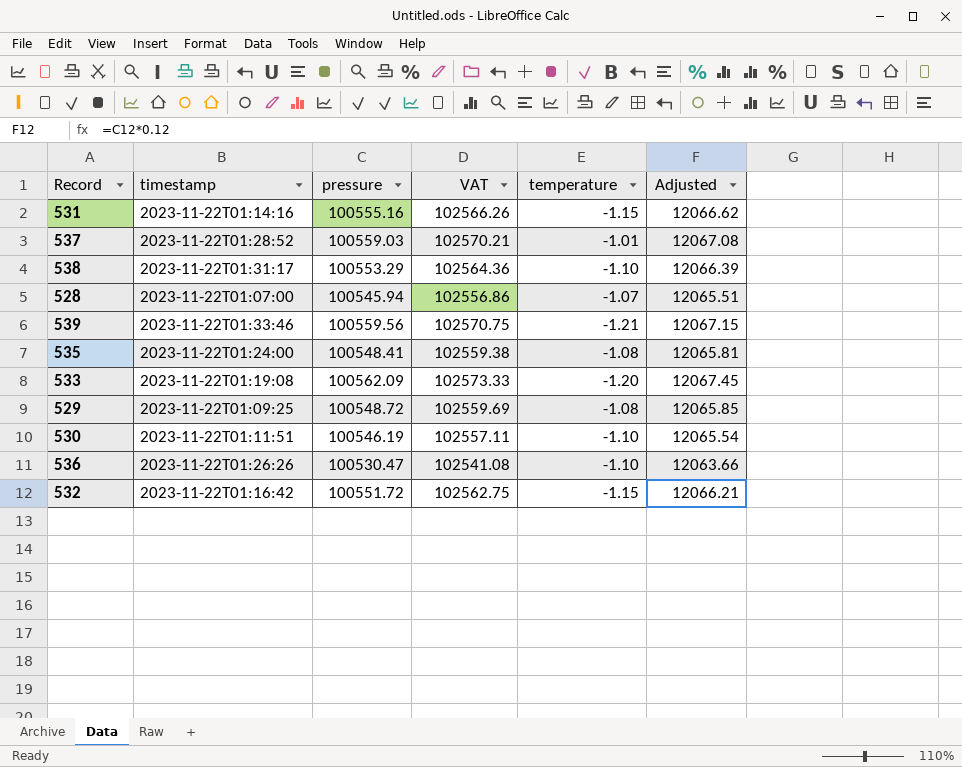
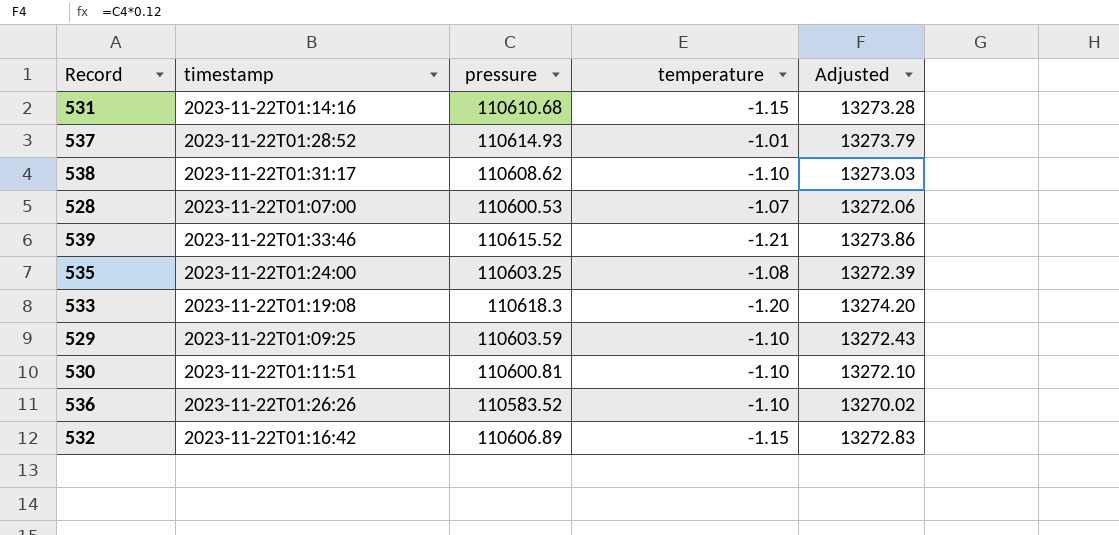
column VAT | formula: [pressure] * 1.02 -> none
531 | pressure: 100555.16 -> 110610.68
531 | Adjusted: 12066.62 -> 13273.28
537 | pressure: 100559.03 -> 110614.93
537 | Adjusted: 12067.08 -> 13273.79
538 | pressure: 100553.29 -> 110608.62
538 | Adjusted: 12066.39 -> 13273.03
528 | pressure: 100545.94 -> 110600.53
528 | Adjusted: 12065.51 -> 13272.06
539 | pressure: 100559.56 -> 110615.52
539 | Adjusted: 12067.15 -> 13273.86
535 | pressure: 100548.41 -> 110603.25
535 | Adjusted: 12065.81 -> 13272.39
533 | pressure: 100562.09 -> 110618.3
533 | Adjusted: 12067.45 -> 13274.20
529 | pressure: 100548.72 -> 110603.59
529 | temperature: -1.08 -> -1.10
529 | Adjusted: 12065.85 -> 13272.43
530 | pressure: 100546.19 -> 110600.81
530 | Adjusted: 12065.54 -> 13272.10
536 | pressure: 100530.47 -> 110583.52
536 | Adjusted: 12063.66 -> 13270.02
532 | pressure: 100551.72 -> 110606.89
532 | Adjusted: 12066.21 -> 13272.83

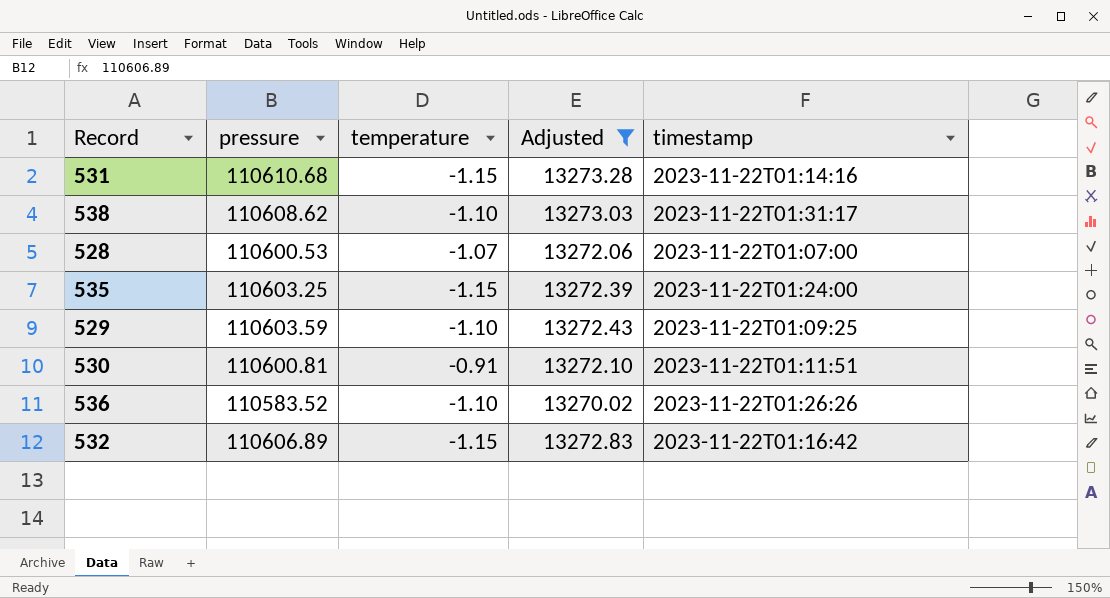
filter: none -> Adjusted <= 13273.28
column timestamp | position: 2 -> 5
535 | temperature: -1.08 -> -1.15
530 | temperature: -1.10 -> -0.91

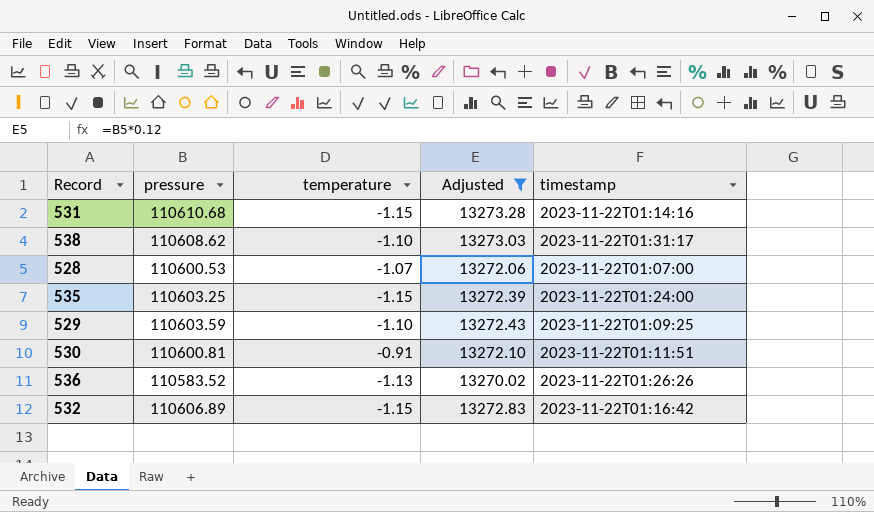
536 | temperature: -1.10 -> -1.13

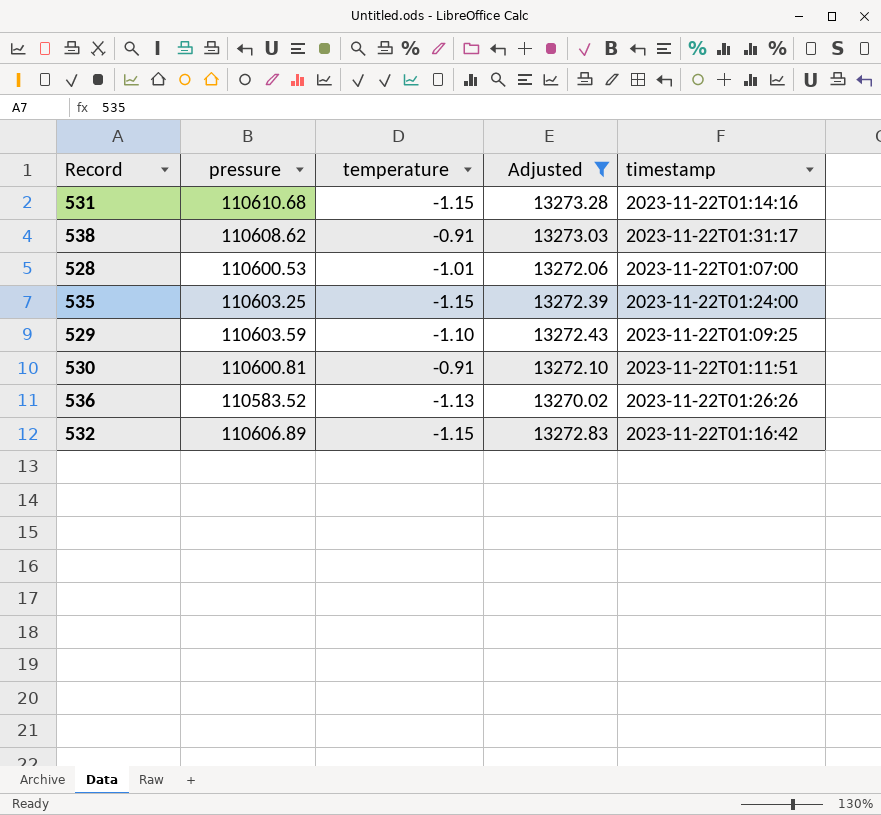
538 | temperature: -1.10 -> -0.91
528 | temperature: -1.07 -> -1.01

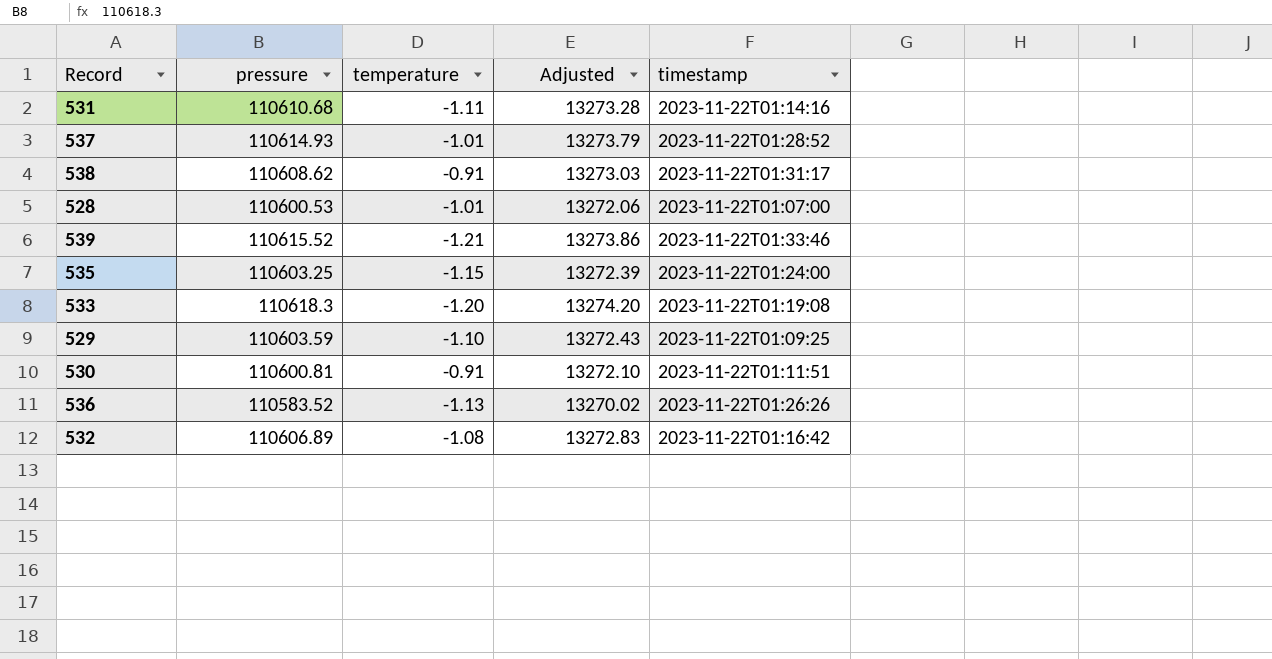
filter: Adjusted <= 13273.28 -> none
531 | temperature: -1.15 -> -1.11
532 | temperature: -1.15 -> -1.08

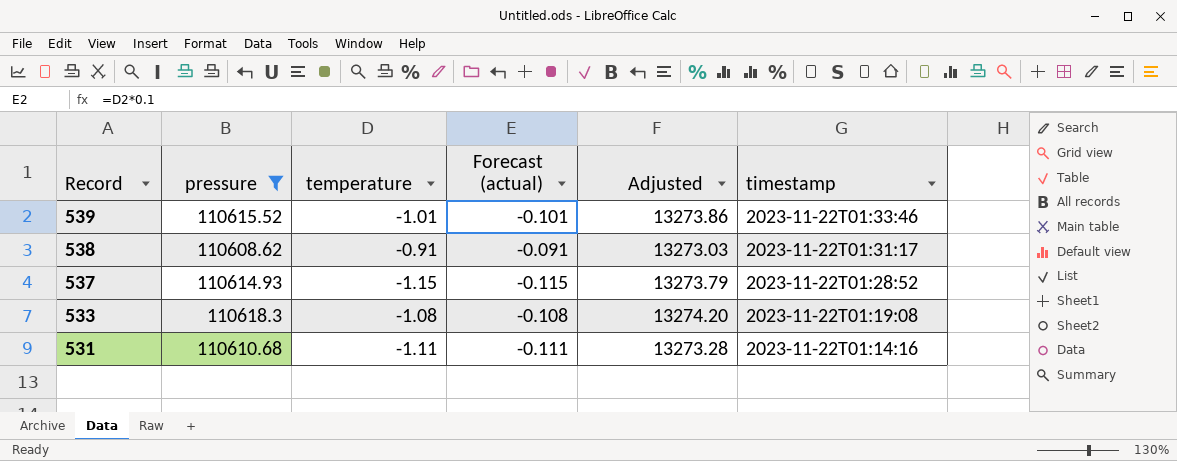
filter: none -> pressure >= 110608.62
row order: none -> Record descending
column Forecast (actual) | formula: none -> [temperature] * 0.1
539 | temperature: -1.21 -> -1.01
537 | temperature: -1.01 -> -1.15
533 | temperature: -1.20 -> -1.08

